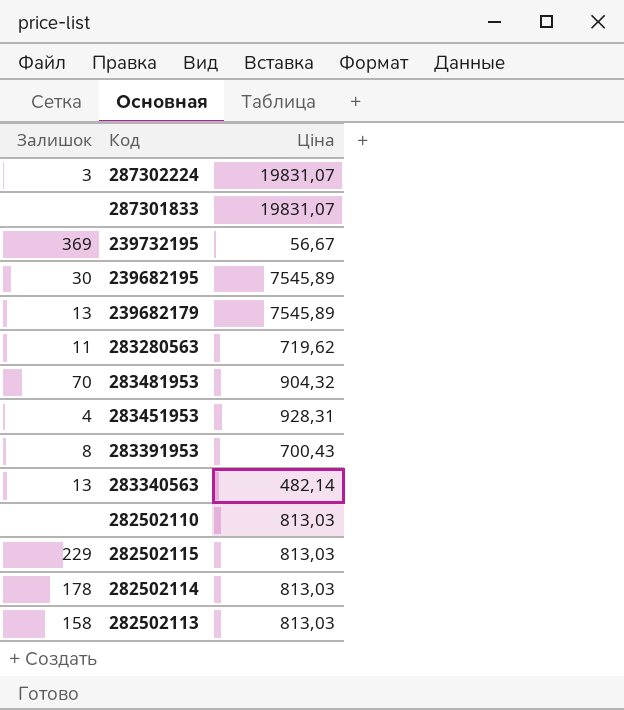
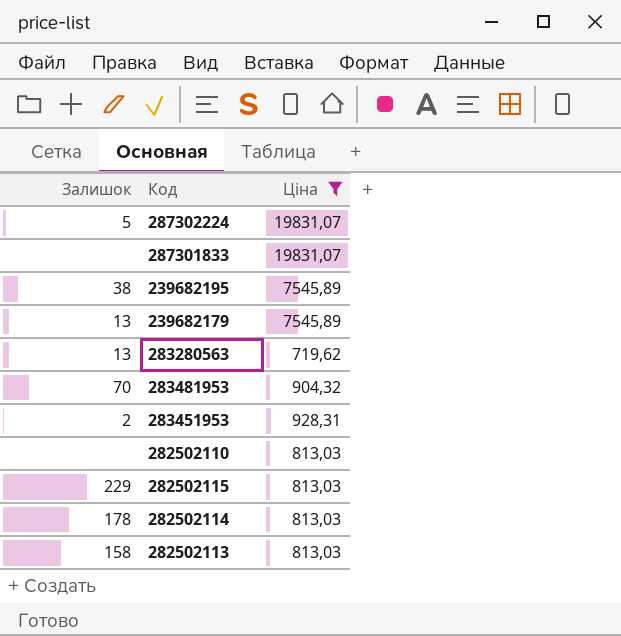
filter: none -> Ціна >= 719,62
287302224 | Залишок: 3 -> 5
239682195 | Залишок: 30 -> 38
283280563 | Залишок: 11 -> 13
283451953 | Залишок: 4 -> 2

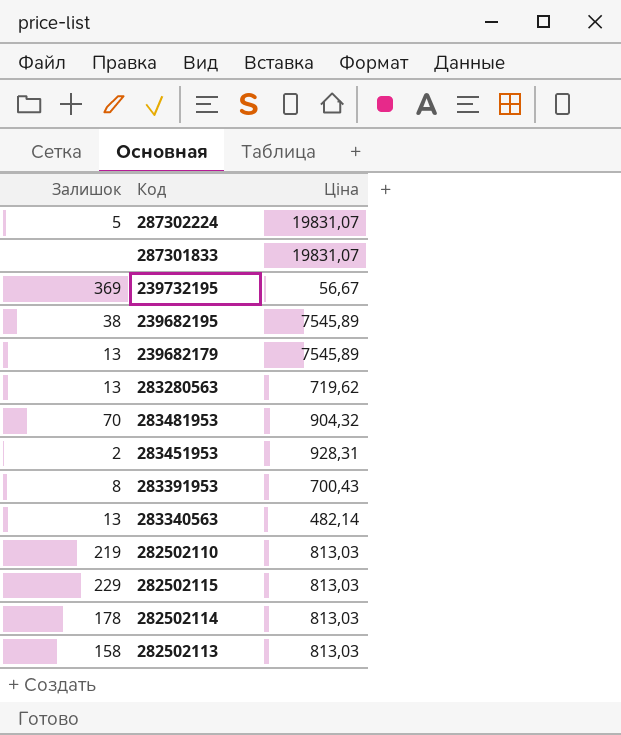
filter: Ціна >= 719,62 -> none
282502110 | Залишок: none -> 219

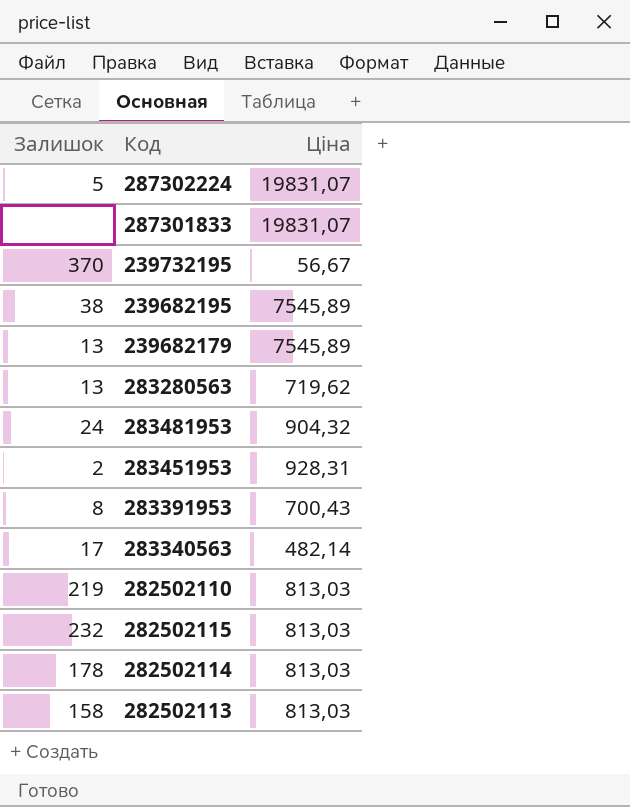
239732195 | Залишок: 369 -> 370
283481953 | Залишок: 70 -> 24
283340563 | Залишок: 13 -> 17
282502115 | Залишок: 229 -> 232

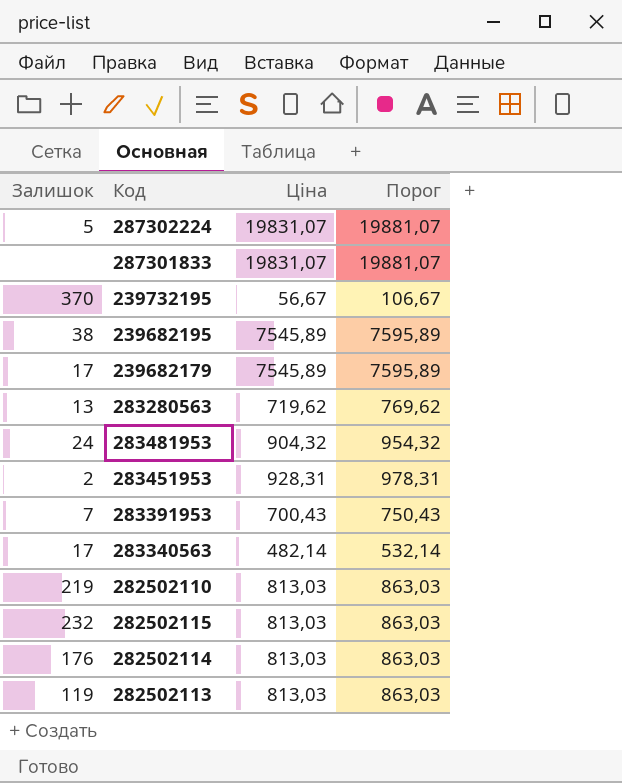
column Порог | formula: none -> [Ціна] + 50
239682179 | Залишок: 13 -> 17
283391953 | Залишок: 8 -> 7
282502114 | Залишок: 178 -> 176
282502113 | Залишок: 158 -> 119

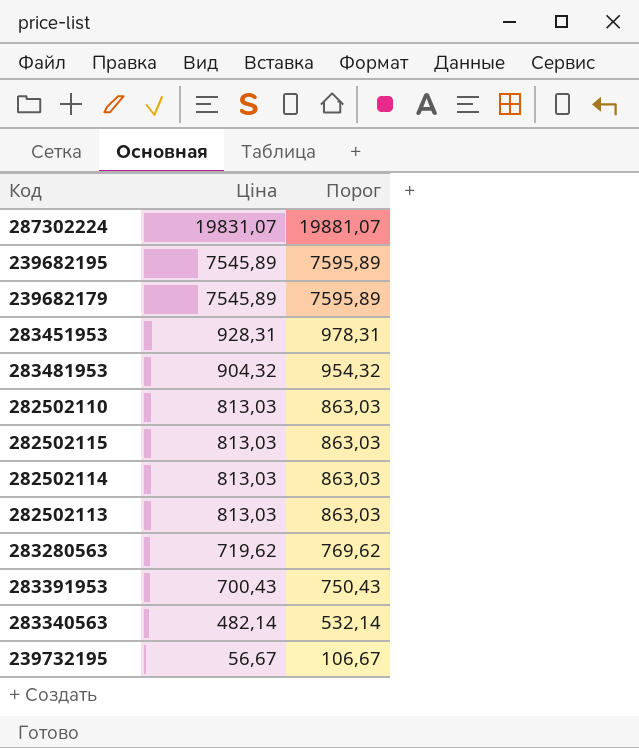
row order: none -> Ціна descending
column Залишок | position: 1 -> none
row 287301833: none | 19831,07 | 19881,07 -> none

